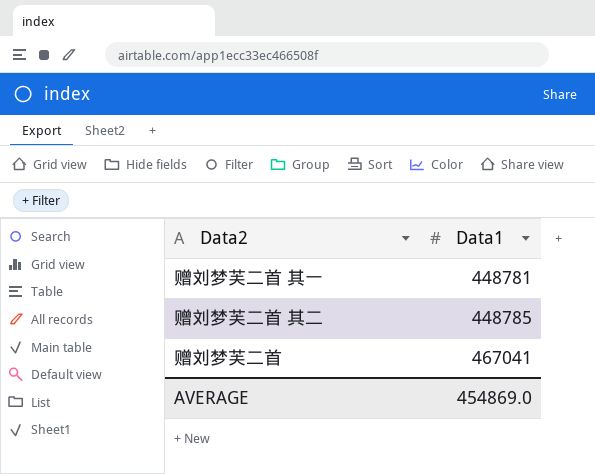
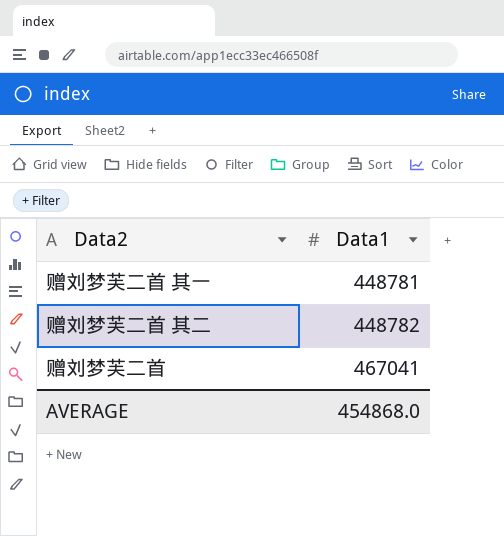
赠刘梦芙二首 其二 | Data1: 448785 -> 448782
AVERAGE | Data1: 454869.0 -> 454868.0

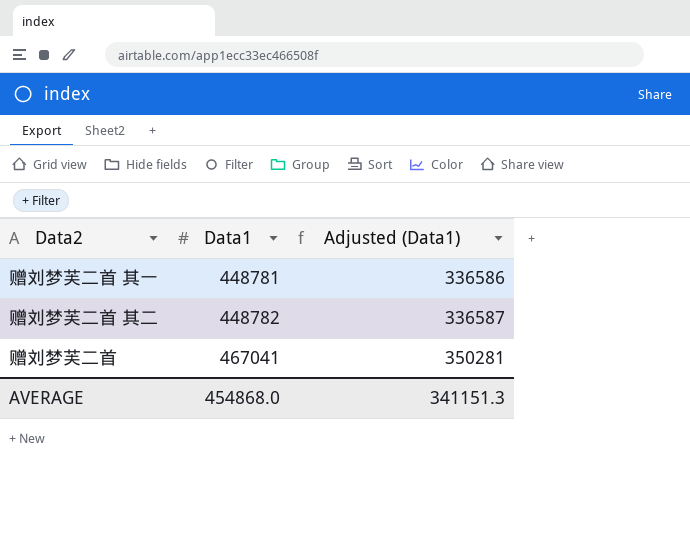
column Adjusted (Data1) | formula: none -> [Data1] * 0.75

